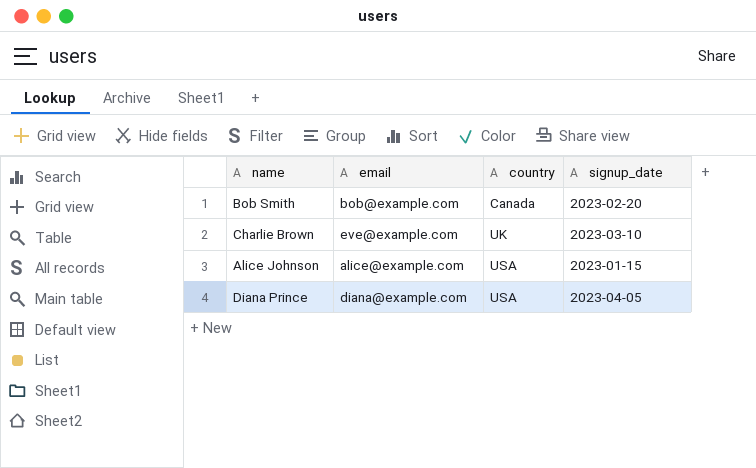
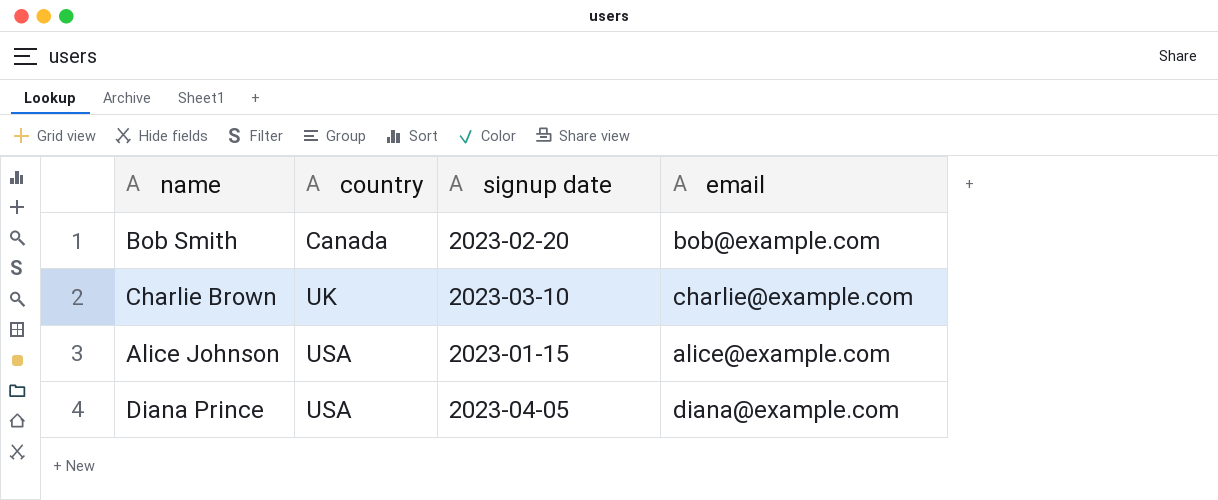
column name: signup_date -> signup date
column email | position: 2 -> 4
Charlie Brown | email: eve@example.com -> charlie@example.com

